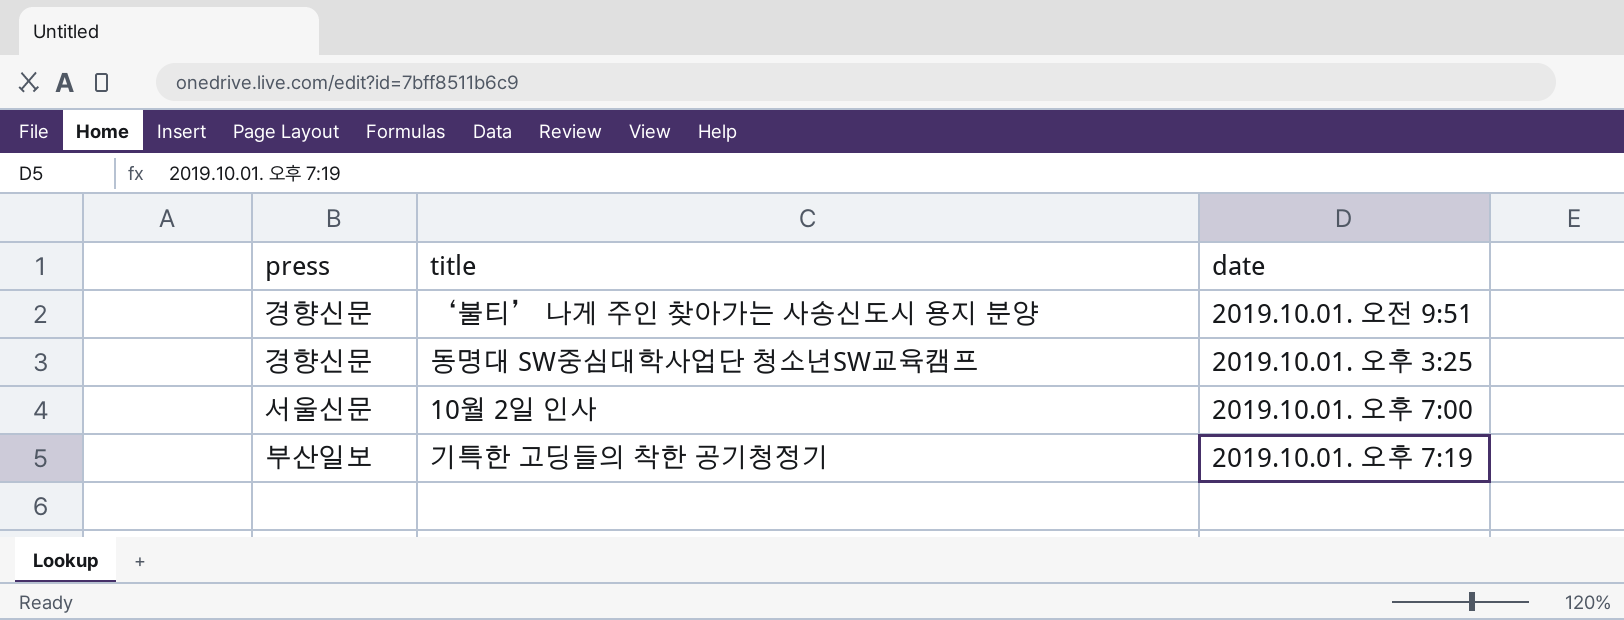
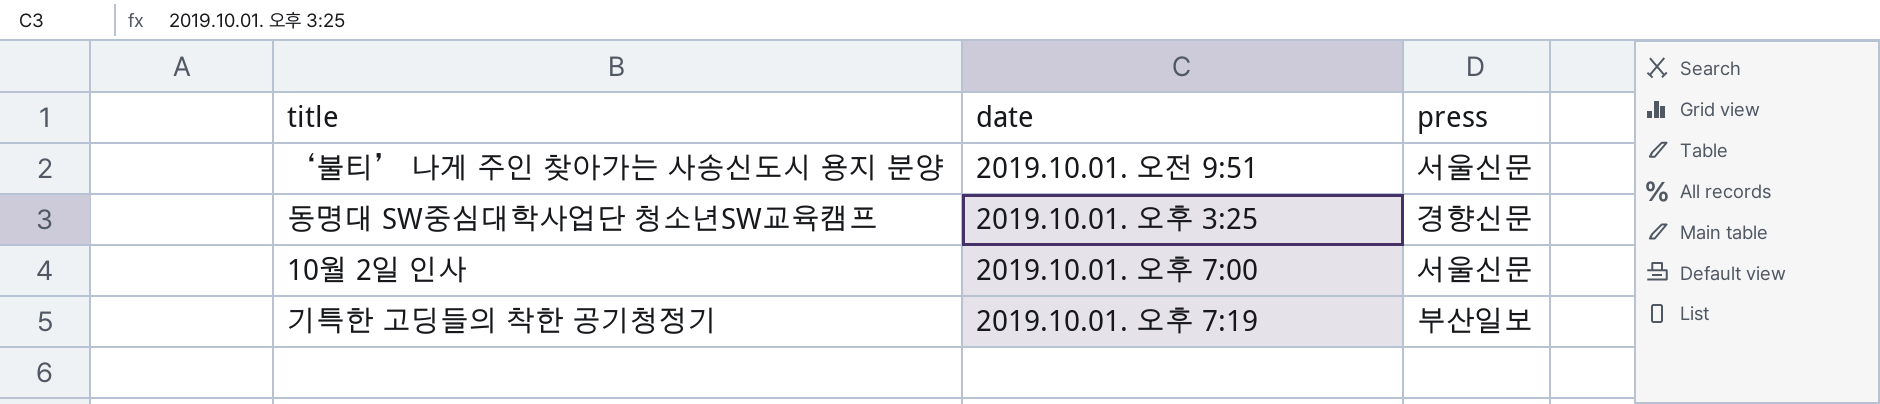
column press | position: 1 -> 3
‘불티’ 나게 주인 찾아가는 사송신도시 용지 분양 | press: 경향신문 -> 서울신문

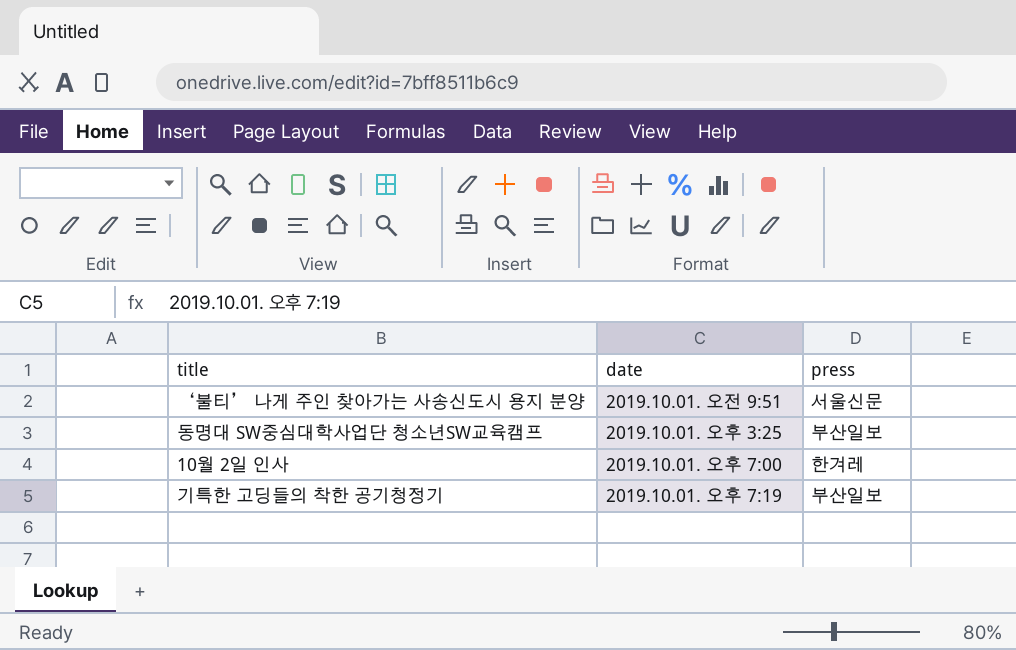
동명대 SW중심대학사업단 청소년SW교육캠프 | press: 경향신문 -> 부산일보
10월 2일 인사 | press: 서울신문 -> 한겨레

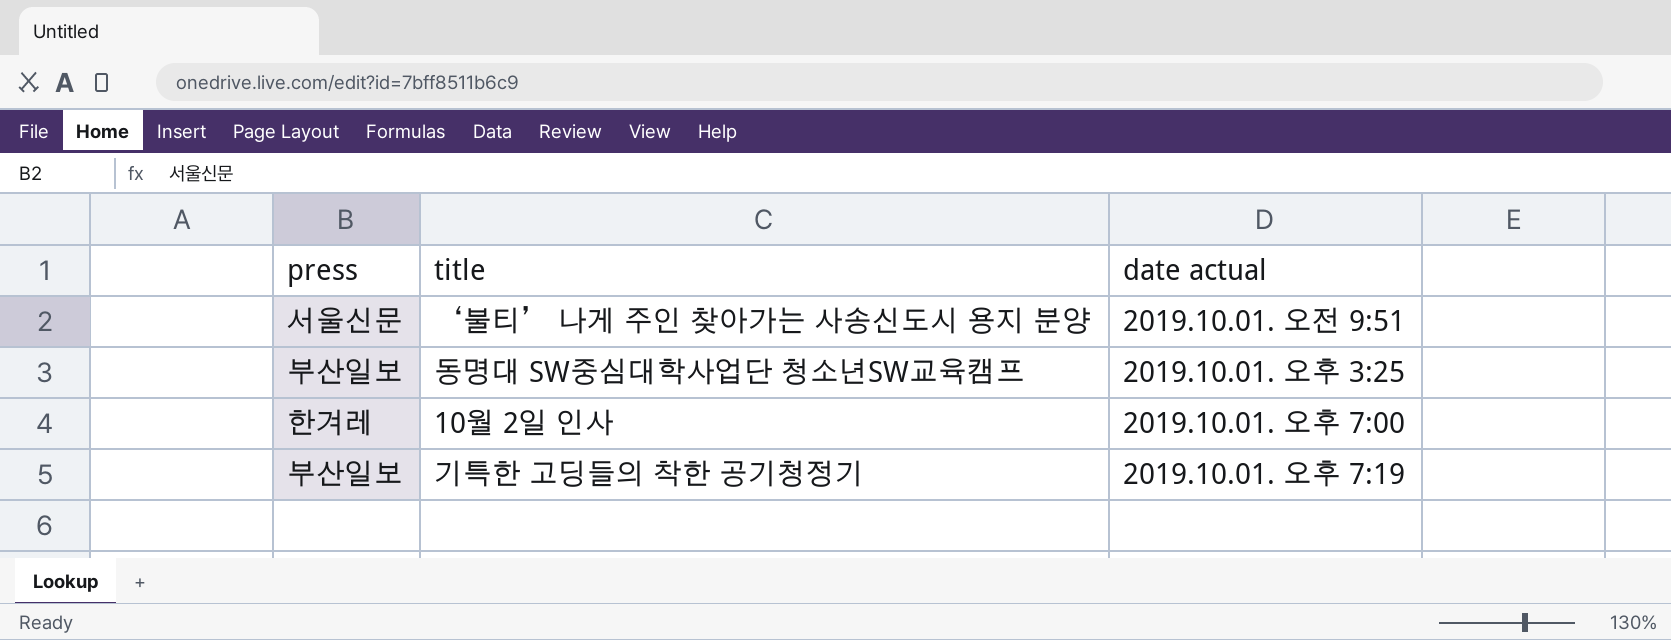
column press | position: 3 -> 1
column name: date -> date actual

